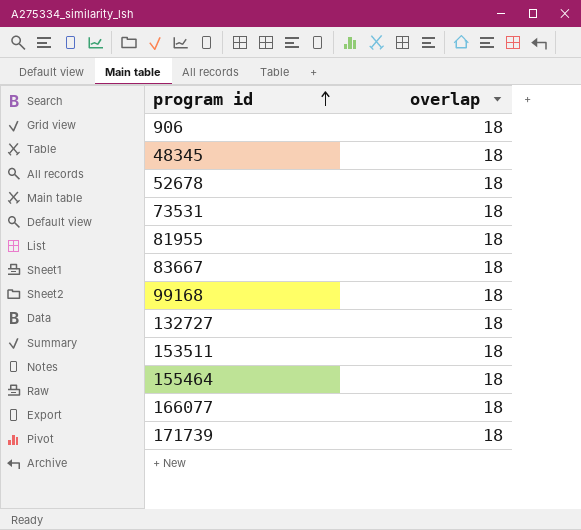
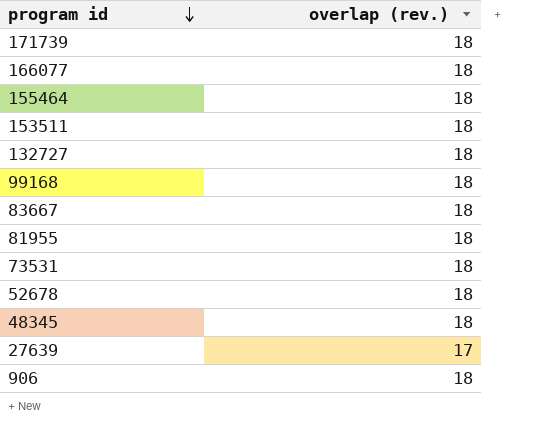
row order: program id ascending -> program id descending
column name: overlap -> overlap (rev.)
row 27639: none -> 17

